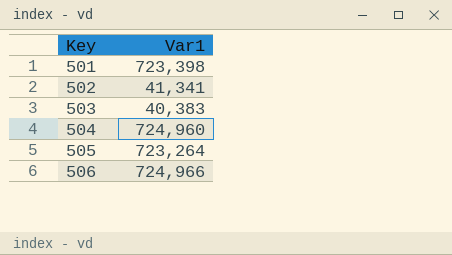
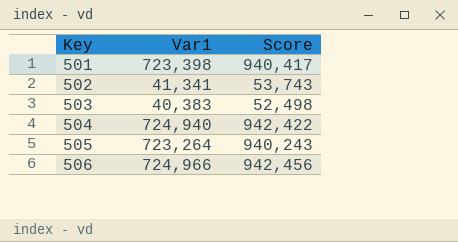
column Score | formula: none -> [Var1] * 1.3
504 | Var1: 724,960 -> 724,940

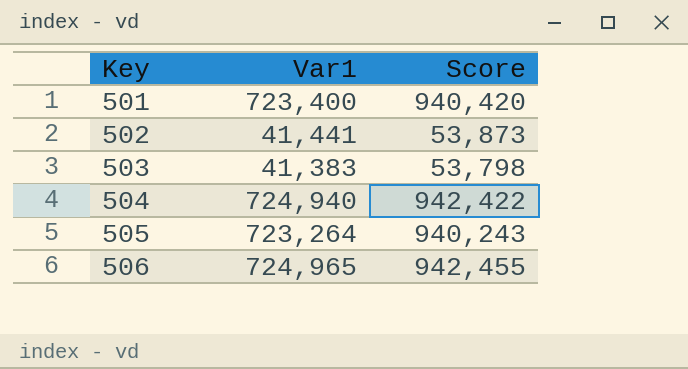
501 | Var1: 723,398 -> 723,400
501 | Score: 940,417 -> 940,420
502 | Var1: 41,341 -> 41,441
502 | Score: 53,743 -> 53,873
503 | Var1: 40,383 -> 41,383
503 | Score: 52,498 -> 53,798
506 | Var1: 724,966 -> 724,965
506 | Score: 942,456 -> 942,455

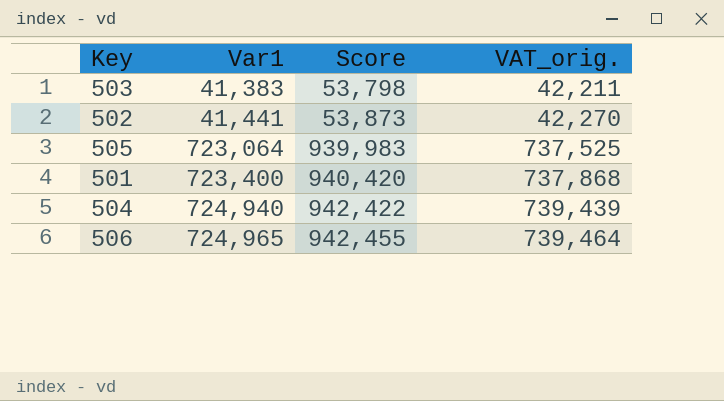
row order: Key ascending -> Var1 ascending
column VAT_orig. | formula: none -> [Var1] * 1.02
505 | Var1: 723,264 -> 723,064
505 | Score: 940,243 -> 939,983

